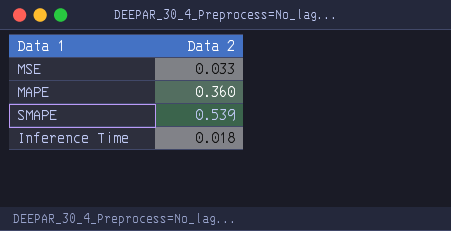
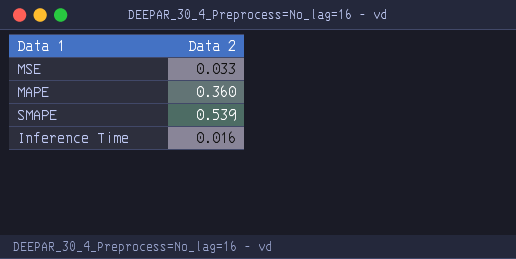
Inference Time | Data 2: 0.018 -> 0.016

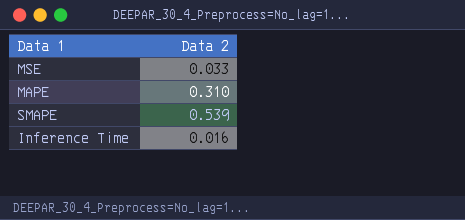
MAPE | Data 2: 0.360 -> 0.310

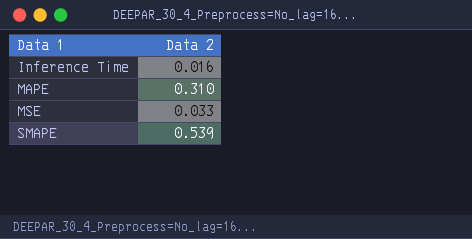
row order: none -> Data 1 ascending

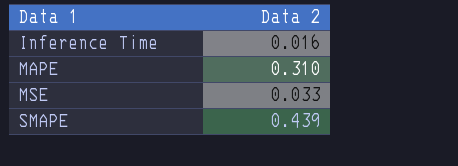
SMAPE | Data 2: 0.539 -> 0.439

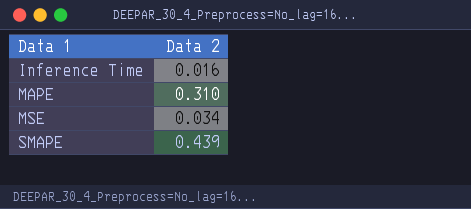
MSE | Data 2: 0.033 -> 0.034

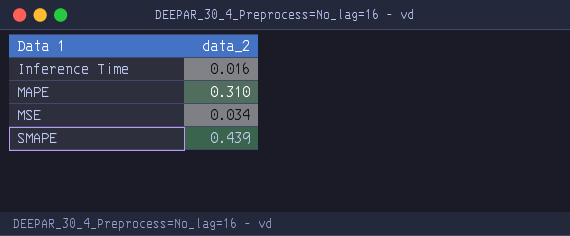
column name: Data 2 -> data_2

